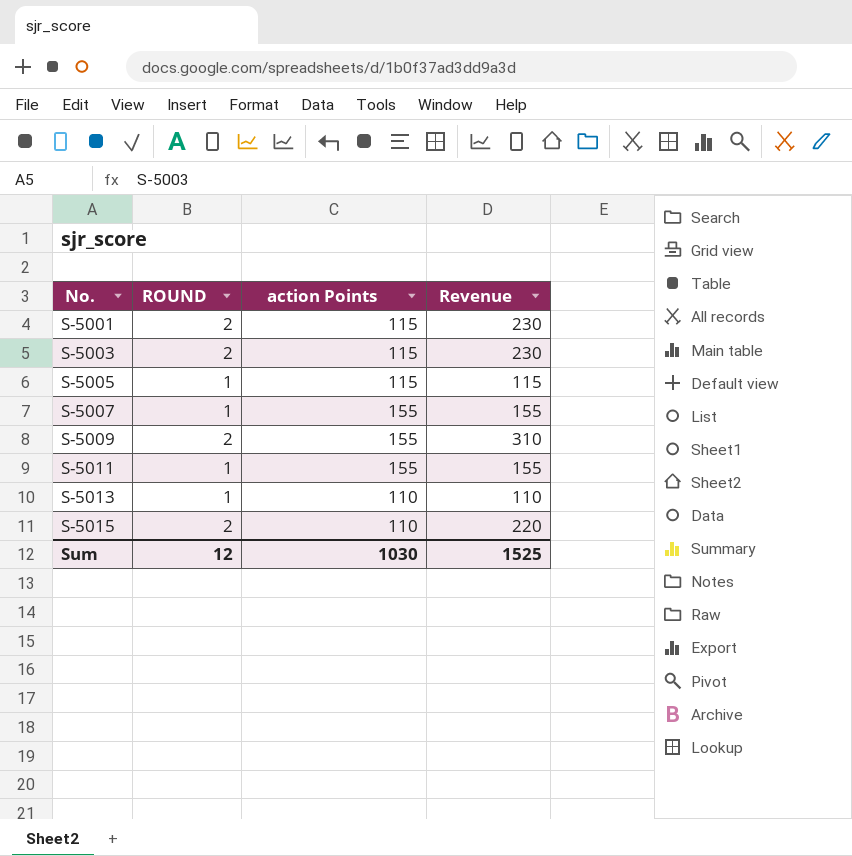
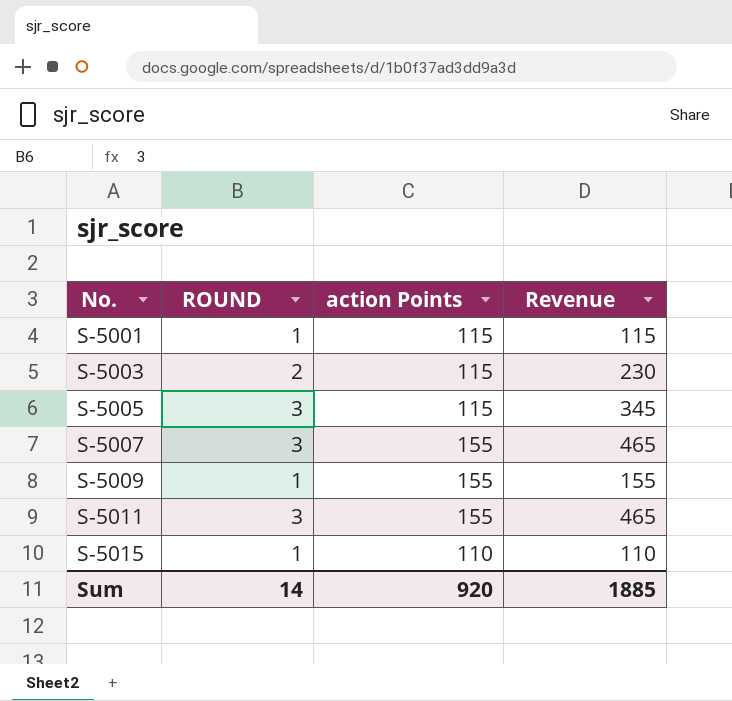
row S-5013: 1 | 110 | 110 -> none
S-5001 | ROUND: 2 -> 1
S-5001 | Revenue: 230 -> 115
S-5005 | ROUND: 1 -> 3
S-5005 | Revenue: 115 -> 345
S-5007 | ROUND: 1 -> 3
S-5007 | Revenue: 155 -> 465
S-5009 | ROUND: 2 -> 1
S-5009 | Revenue: 310 -> 155
S-5011 | ROUND: 1 -> 3
S-5011 | Revenue: 155 -> 465
S-5015 | ROUND: 2 -> 1
S-5015 | Revenue: 220 -> 110
Sum | ROUND: 12 -> 14
Sum | action Points: 1030 -> 920
Sum | Revenue: 1525 -> 1885

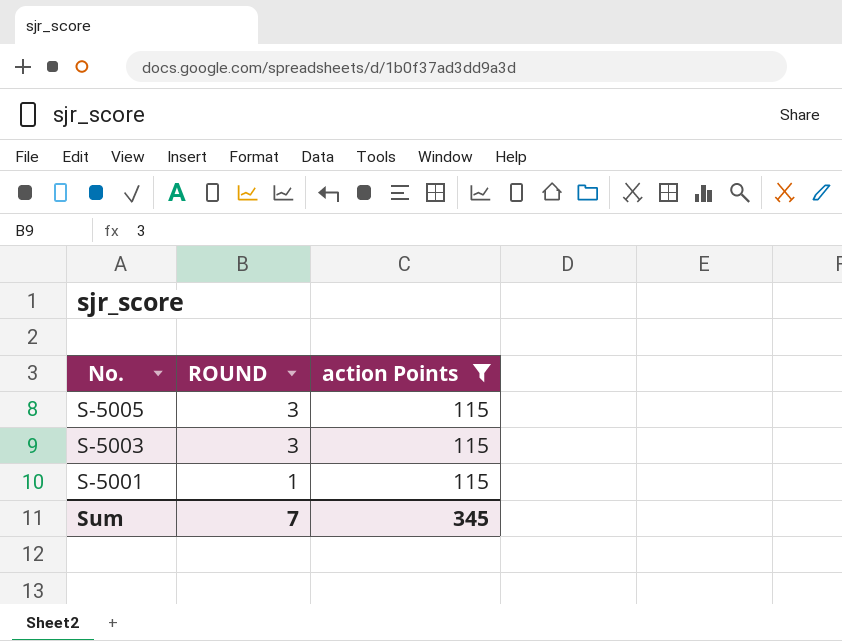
filter: none -> action Points = 115
row order: No. ascending -> No. descending
column Revenue | formula: [ROUND] * [action Points] -> none
S-5003 | ROUND: 2 -> 3
Sum | ROUND: 14 -> 7
Sum | action Points: 920 -> 345

